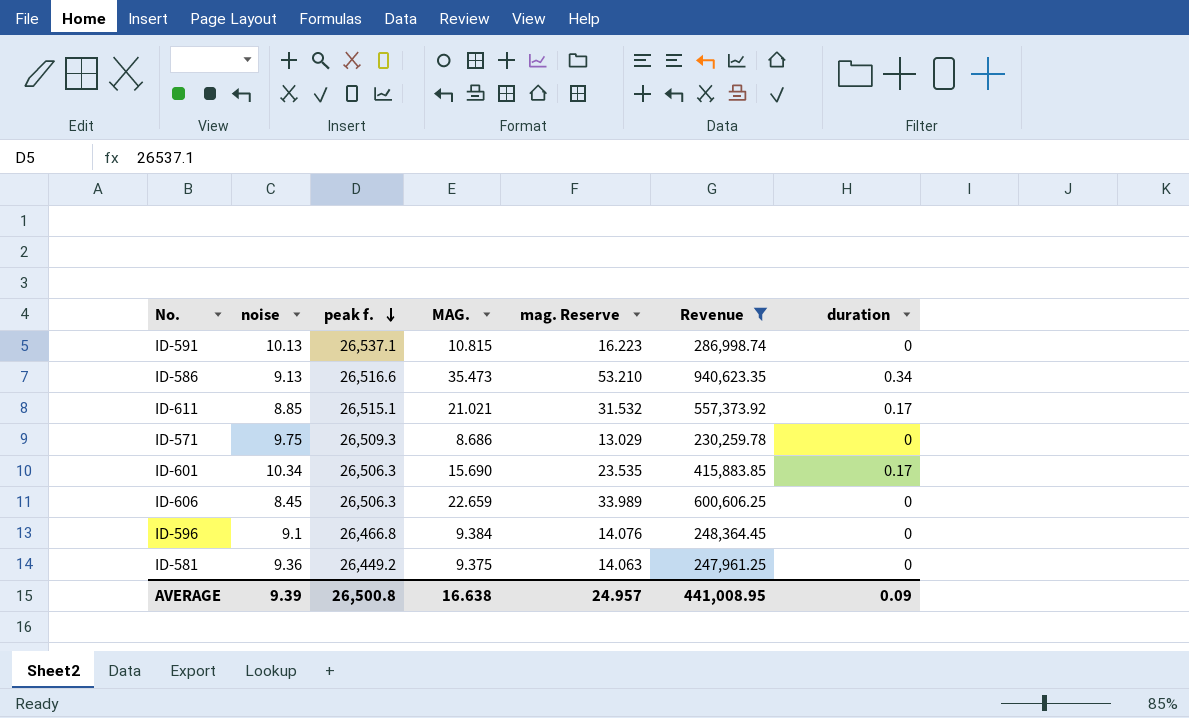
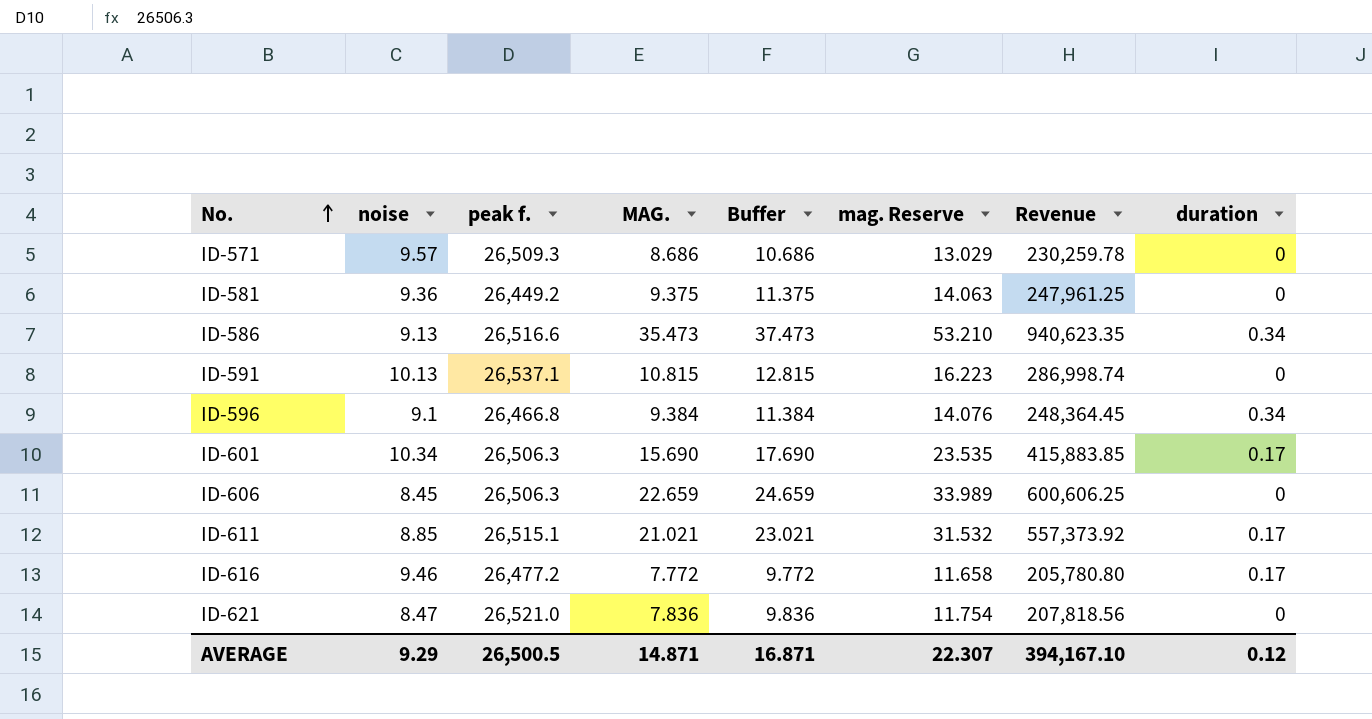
filter: Revenue >= 230,259.78 -> none
row order: peak f. descending -> No. ascending
column Buffer | formula: none -> [MAG.] + 2
ID-571 | noise: 9.75 -> 9.57
ID-596 | duration: 0 -> 0.34
AVERAGE | noise: 9.39 -> 9.29
AVERAGE | peak f.: 26,500.8 -> 26,500.5
AVERAGE | MAG.: 16.638 -> 14.871
AVERAGE | mag. Reserve: 24.957 -> 22.307
AVERAGE | Revenue: 441,008.95 -> 394,167.10
AVERAGE | duration: 0.09 -> 0.12

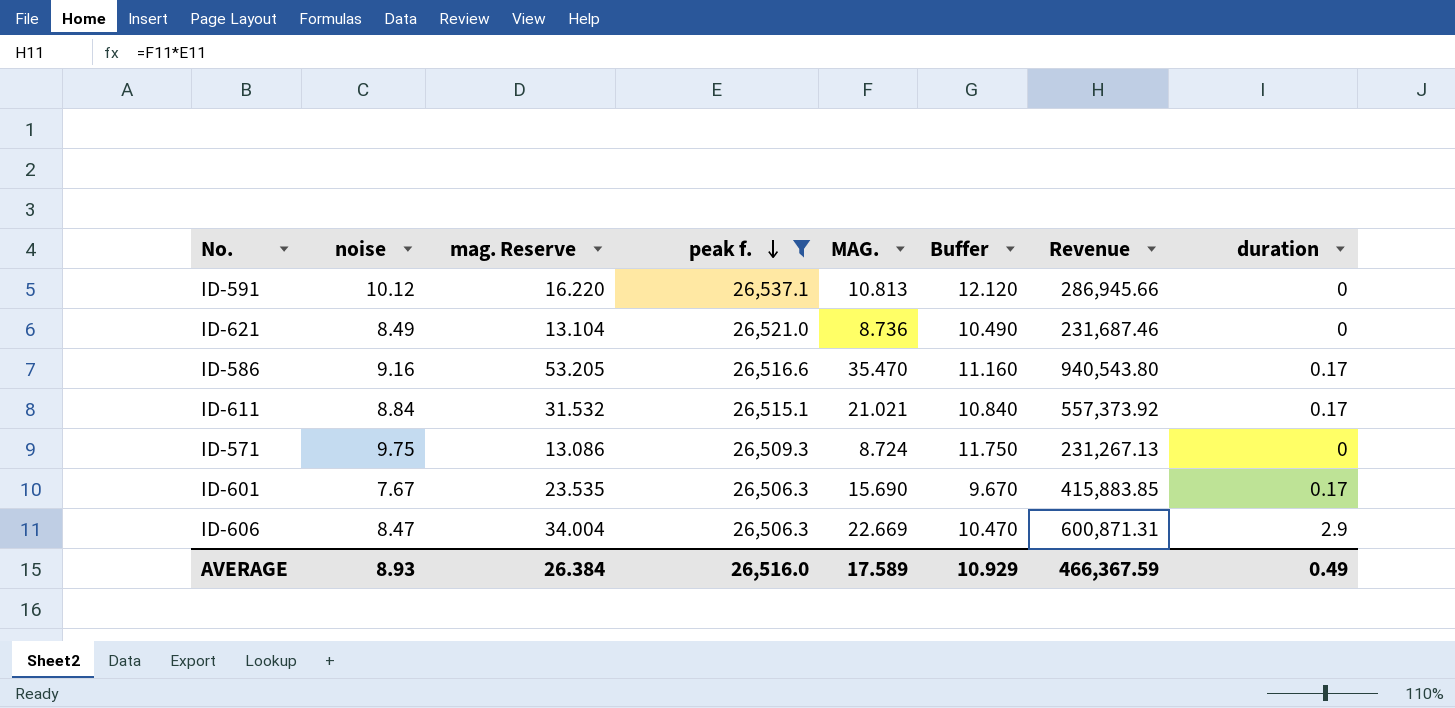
filter: none -> peak f. >= 26,506.3
row order: No. ascending -> peak f. descending
column mag. Reserve | position: 6 -> 3
column Buffer | formula: [MAG.] + 2 -> [noise] + 2
ID-591 | noise: 10.13 -> 10.12
ID-591 | mag. Reserve: 16.223 -> 16.220
ID-591 | MAG.: 10.815 -> 10.813
ID-591 | Revenue: 286,998.74 -> 286,945.66
ID-621 | noise: 8.47 -> 8.49
ID-621 | mag. Reserve: 11.754 -> 13.104
ID-621 | MAG.: 7.836 -> 8.736
ID-621 | Revenue: 207,818.56 -> 231,687.46
ID-586 | noise: 9.13 -> 9.16
ID-586 | mag. Reserve: 53.210 -> 53.205
ID-586 | MAG.: 35.473 -> 35.470
ID-586 | Revenue: 940,623.35 -> 940,543.80
ID-586 | duration: 0.34 -> 0.17
ID-611 | noise: 8.85 -> 8.84
ID-571 | noise: 9.57 -> 9.75
ID-571 | mag. Reserve: 13.029 -> 13.086
ID-571 | MAG.: 8.686 -> 8.724
ID-571 | Revenue: 230,259.78 -> 231,267.13
ID-601 | noise: 10.34 -> 7.67
ID-606 | noise: 8.45 -> 8.47
ID-606 | mag. Reserve: 33.989 -> 34.004
ID-606 | MAG.: 22.659 -> 22.669
ID-606 | Revenue: 600,606.25 -> 600,871.31
ID-606 | duration: 0 -> 2.9
AVERAGE | noise: 9.29 -> 8.93
AVERAGE | mag. Reserve: 22.307 -> 26.384
AVERAGE | peak f.: 26,500.5 -> 26,516.0
AVERAGE | MAG.: 14.871 -> 17.589
AVERAGE | Buffer: 16.871 -> 10.929
AVERAGE | Revenue: 394,167.10 -> 466,367.59
AVERAGE | duration: 0.12 -> 0.49

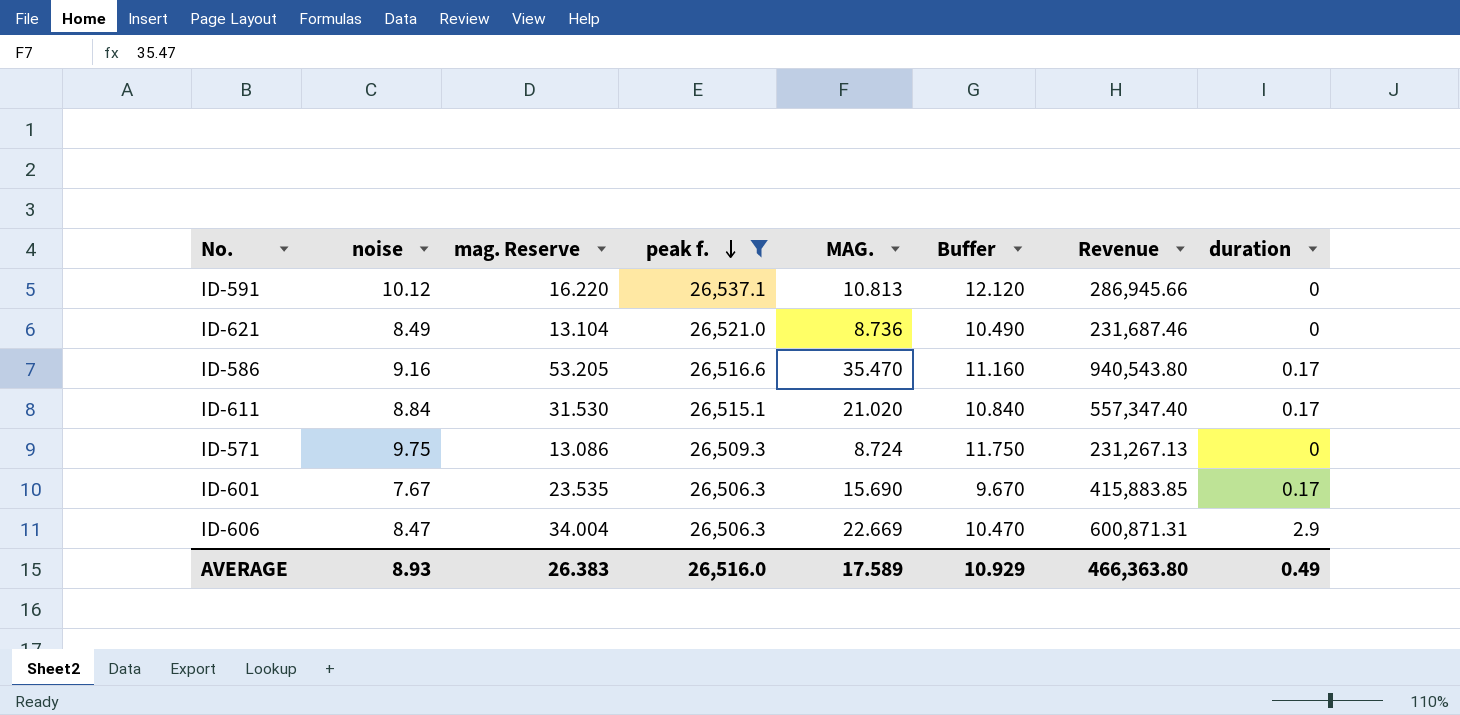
ID-611 | mag. Reserve: 31.532 -> 31.530
ID-611 | MAG.: 21.021 -> 21.020
ID-611 | Revenue: 557,373.92 -> 557,347.40
AVERAGE | mag. Reserve: 26.384 -> 26.383
AVERAGE | Revenue: 466,367.59 -> 466,363.80

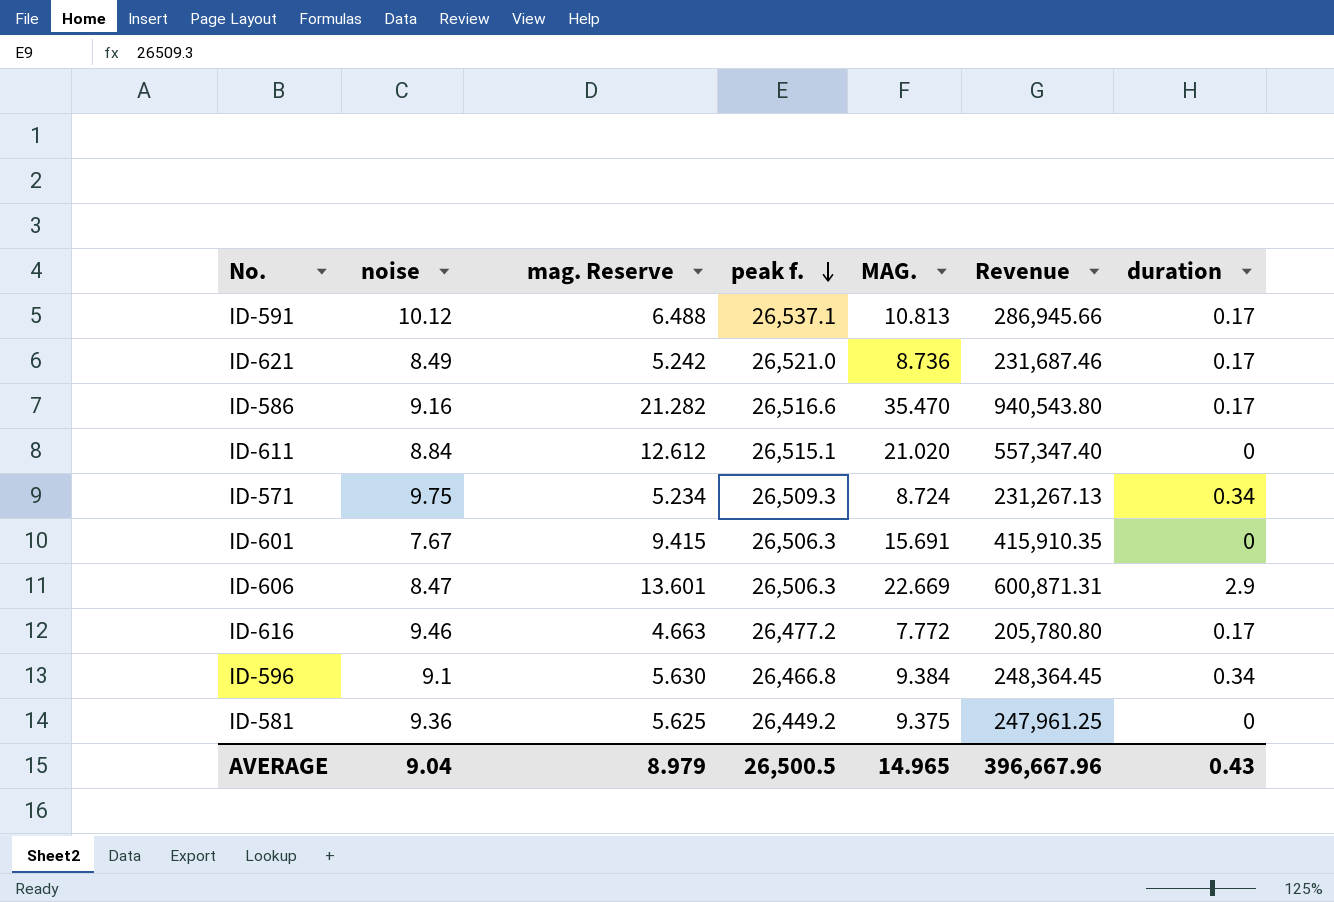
filter: peak f. >= 26,506.3 -> none
column Buffer | formula: [noise] + 2 -> none
column mag. Reserve | formula: [MAG.] * 1.5 -> [MAG.] * 0.6
ID-591 | duration: 0 -> 0.17
ID-621 | duration: 0 -> 0.17
ID-611 | duration: 0.17 -> 0
ID-571 | duration: 0 -> 0.34
ID-601 | MAG.: 15.690 -> 15.691
ID-601 | Revenue: 415,883.85 -> 415,910.35
ID-601 | duration: 0.17 -> 0
AVERAGE | noise: 8.93 -> 9.04
AVERAGE | mag. Reserve: 26.383 -> 8.979
AVERAGE | peak f.: 26,516.0 -> 26,500.5
AVERAGE | MAG.: 17.589 -> 14.965
AVERAGE | Revenue: 466,363.80 -> 396,667.96
AVERAGE | duration: 0.49 -> 0.43

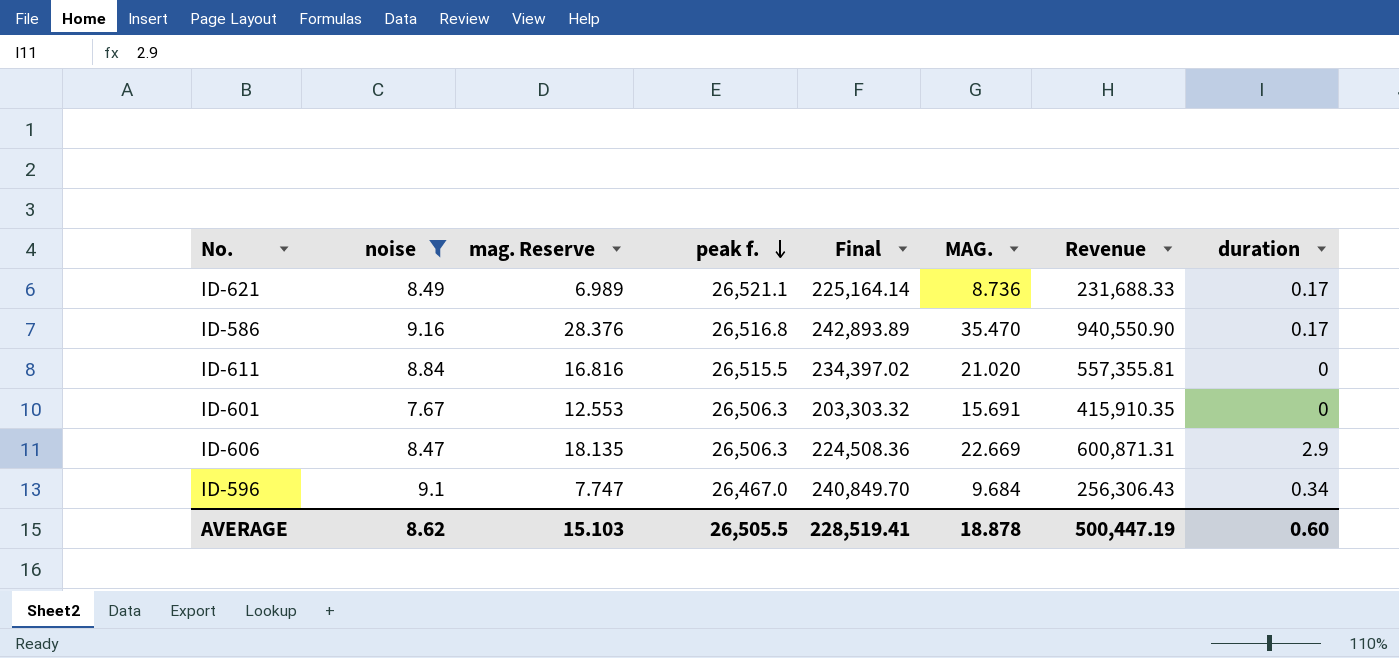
filter: none -> noise <= 9.16
column mag. Reserve | formula: [MAG.] * 0.6 -> [MAG.] * 0.8
column Final | formula: none -> [noise] * [peak f.]
ID-621 | peak f.: 26,521.0 -> 26,521.1
ID-621 | Revenue: 231,687.46 -> 231,688.33
ID-586 | peak f.: 26,516.6 -> 26,516.8
ID-586 | Revenue: 940,543.80 -> 940,550.90
ID-611 | peak f.: 26,515.1 -> 26,515.5
ID-611 | Revenue: 557,347.40 -> 557,355.81
ID-596 | peak f.: 26,466.8 -> 26,467.0
ID-596 | MAG.: 9.384 -> 9.684
ID-596 | Revenue: 248,364.45 -> 256,306.43
AVERAGE | noise: 9.04 -> 8.62
AVERAGE | mag. Reserve: 8.979 -> 15.103
AVERAGE | peak f.: 26,500.5 -> 26,505.5
AVERAGE | MAG.: 14.965 -> 18.878
AVERAGE | Revenue: 396,667.96 -> 500,447.19
AVERAGE | duration: 0.43 -> 0.60

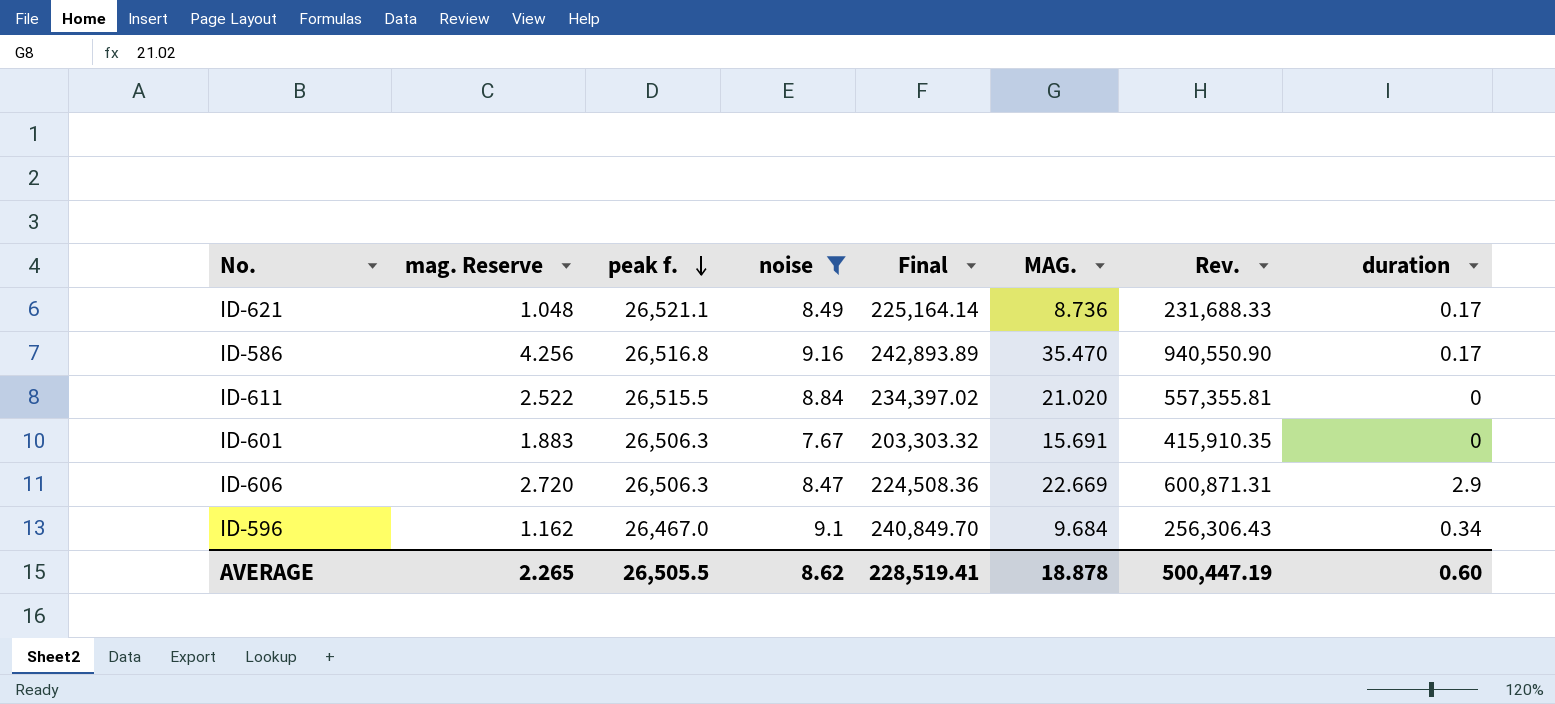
column mag. Reserve | formula: [MAG.] * 0.8 -> [MAG.] * 0.12
column noise | position: 2 -> 4
column name: Revenue -> Rev.
AVERAGE | mag. Reserve: 15.103 -> 2.265

